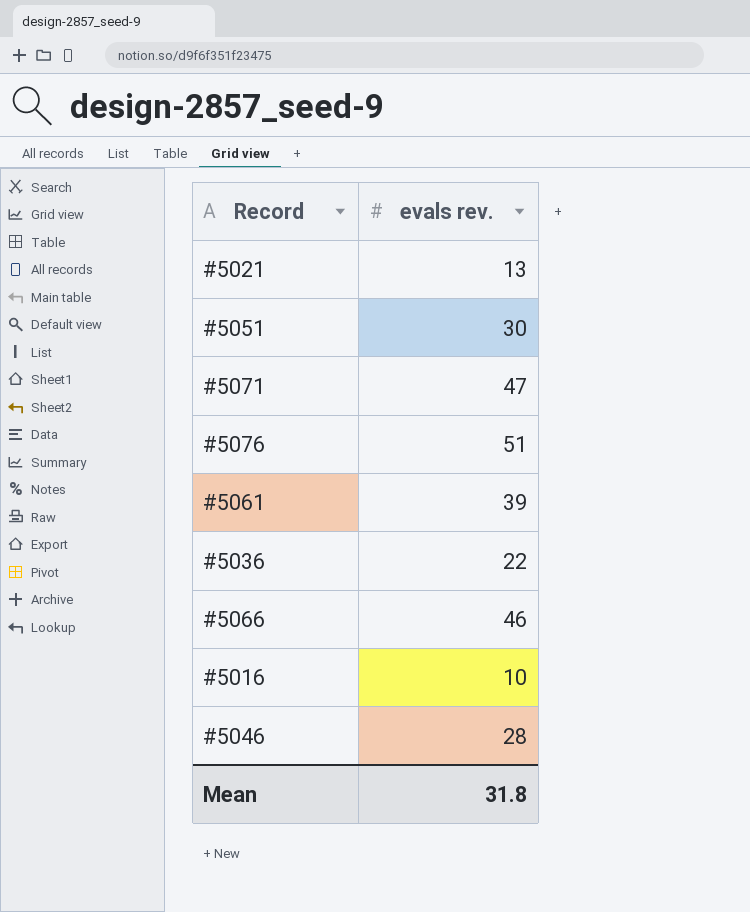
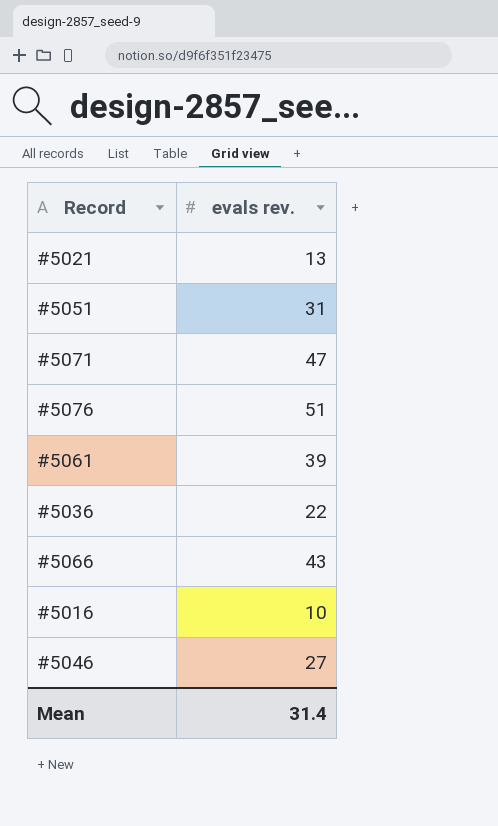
#5051 | evals rev.: 30 -> 31
#5066 | evals rev.: 46 -> 43
#5046 | evals rev.: 28 -> 27
Mean | evals rev.: 31.8 -> 31.4

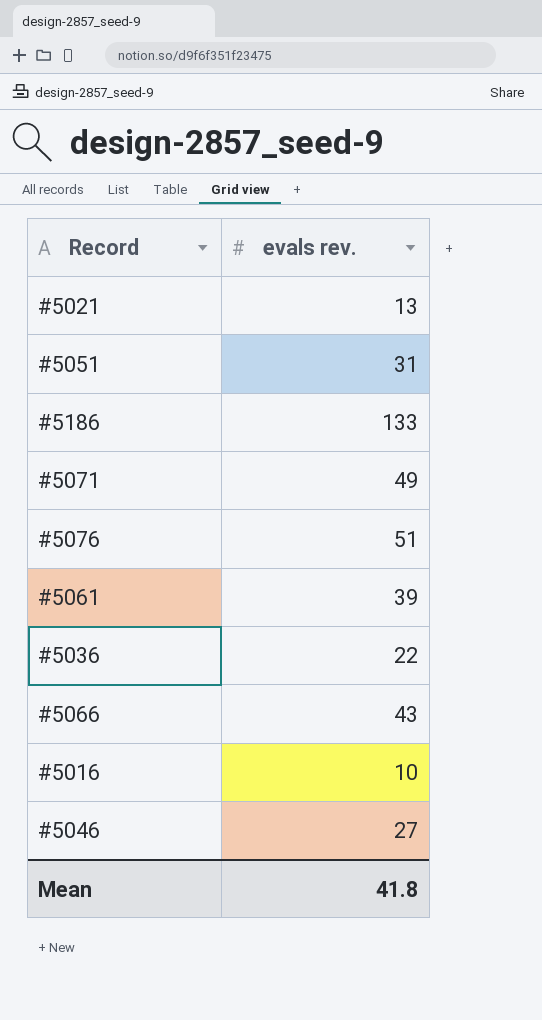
row #5186: none -> 133
#5071 | evals rev.: 47 -> 49
Mean | evals rev.: 31.4 -> 41.8

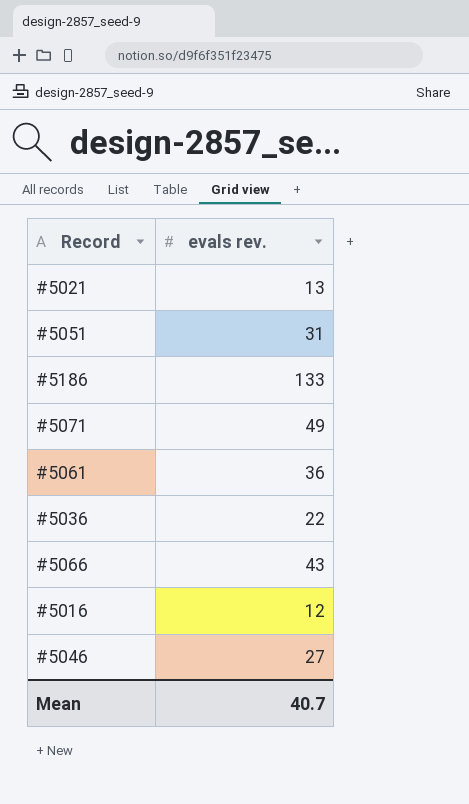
row #5076: 51 -> none
#5061 | evals rev.: 39 -> 36
#5016 | evals rev.: 10 -> 12
Mean | evals rev.: 41.8 -> 40.7

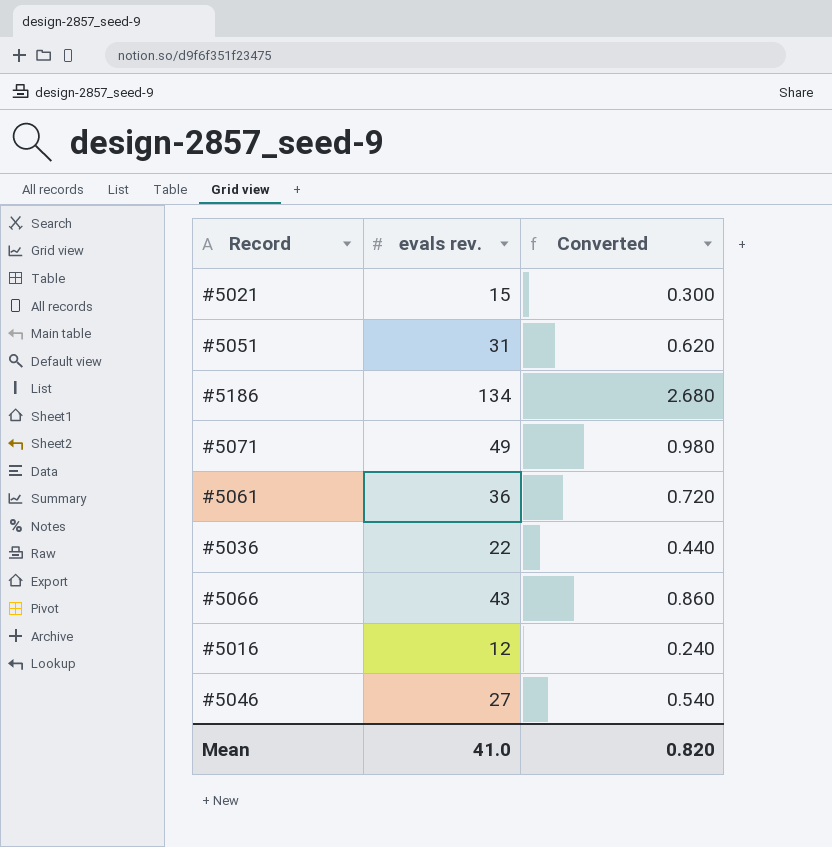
column Converted | formula: none -> [evals rev.] * 0.02
#5021 | evals rev.: 13 -> 15
#5186 | evals rev.: 133 -> 134
Mean | evals rev.: 40.7 -> 41.0

